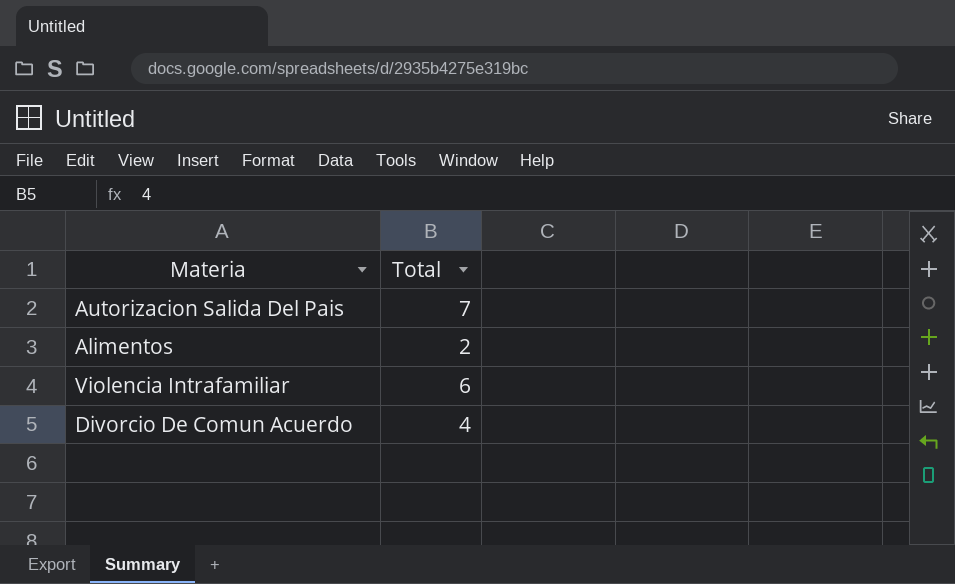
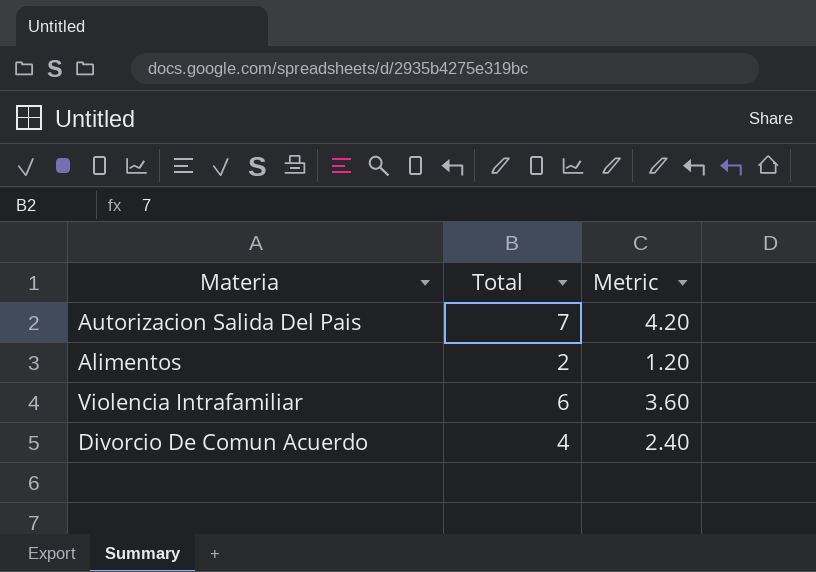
column Metric | formula: none -> [Total] * 0.6

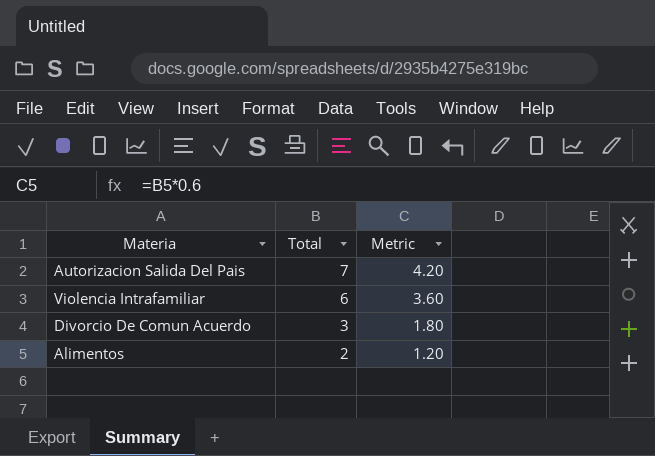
row order: none -> Total descending
Divorcio De Comun Acuerdo | Total: 4 -> 3
Divorcio De Comun Acuerdo | Metric: 2.40 -> 1.80

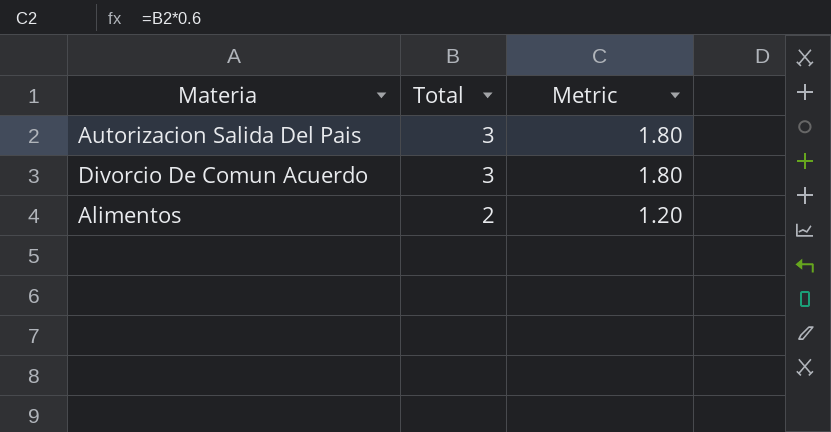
row Violencia Intrafamiliar: 6 | 3.60 -> none
Autorizacion Salida Del Pais | Total: 7 -> 3
Autorizacion Salida Del Pais | Metric: 4.20 -> 1.80

